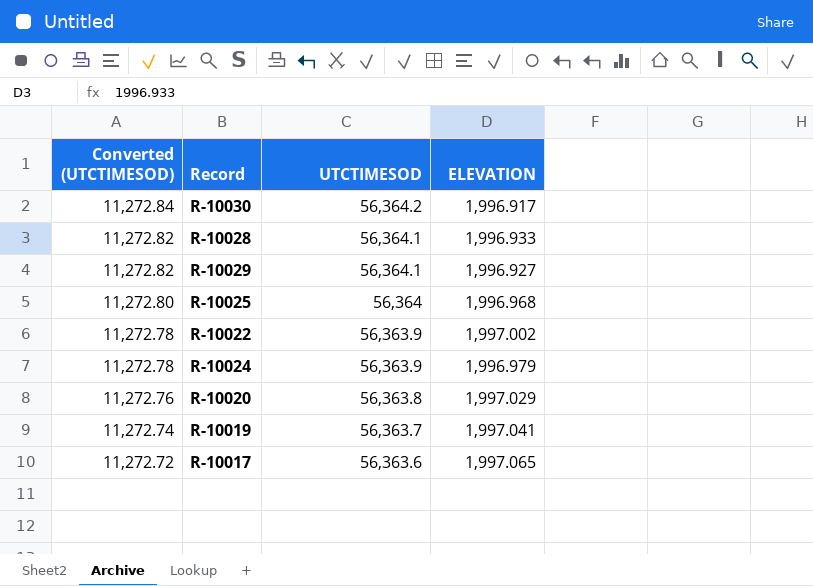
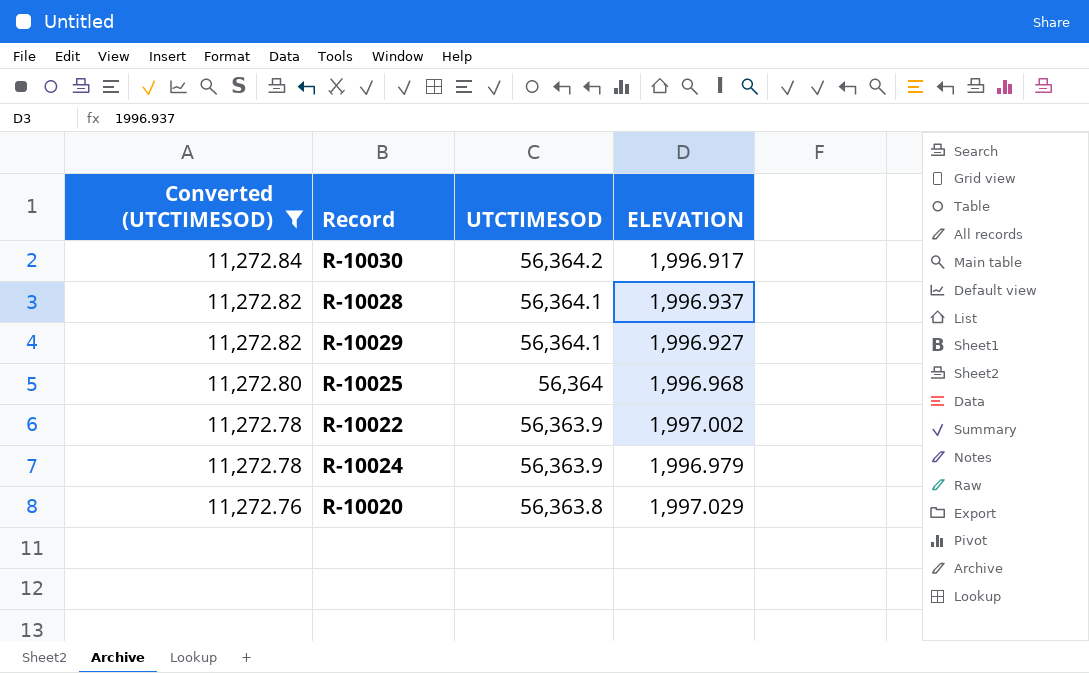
filter: none -> Converted (UTCTIMESOD) >= 11,272.76
R-10028 | ELEVATION: 1,996.933 -> 1,996.937

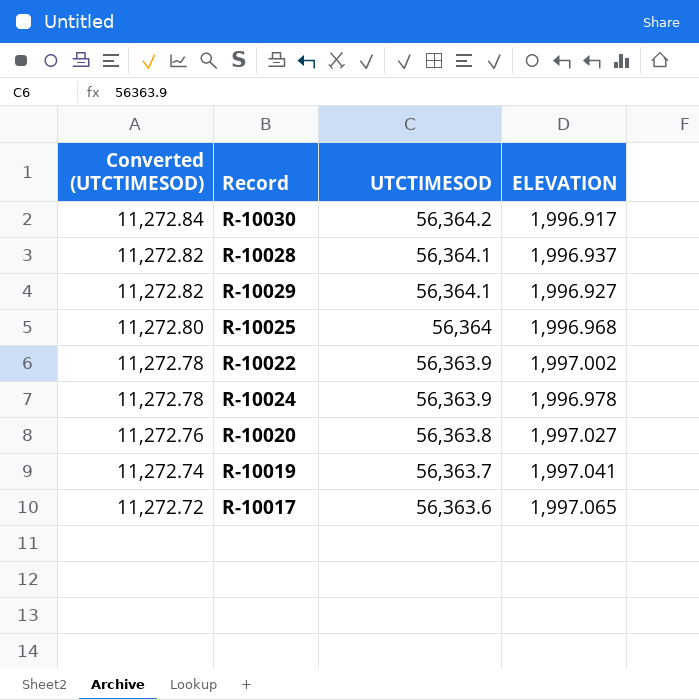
filter: Converted (UTCTIMESOD) >= 11,272.76 -> none
R-10024 | ELEVATION: 1,996.979 -> 1,996.978
R-10020 | ELEVATION: 1,997.029 -> 1,997.027

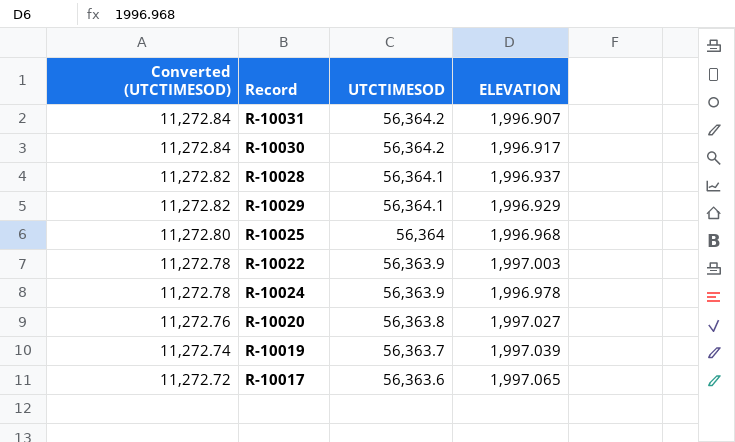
row R-10031: none -> 11,272.84 | 56,364.2 | 1,996.907
R-10029 | ELEVATION: 1,996.927 -> 1,996.929
R-10022 | ELEVATION: 1,997.002 -> 1,997.003
R-10019 | ELEVATION: 1,997.041 -> 1,997.039

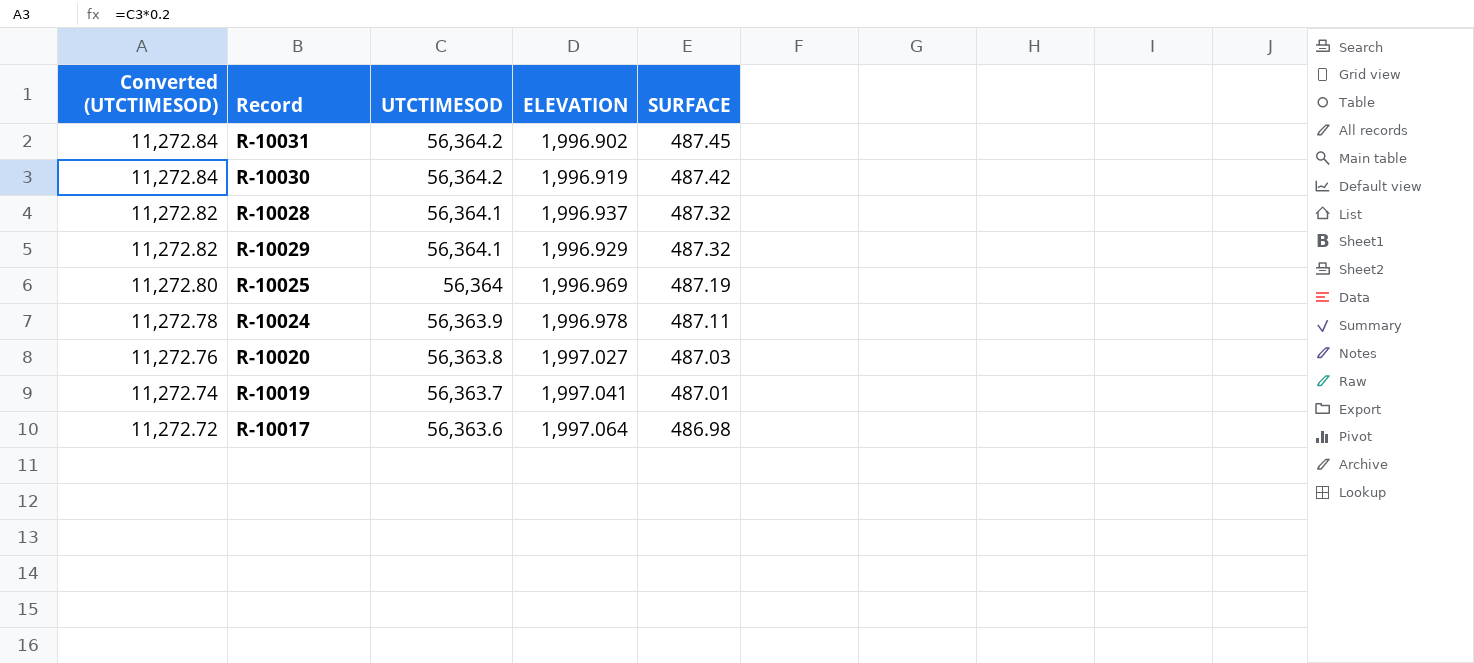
column SURFACE | position: none -> 5
row R-10022: 11,272.78 | 56,363.9 | 1,997.003 -> none
R-10031 | ELEVATION: 1,996.907 -> 1,996.902
R-10030 | ELEVATION: 1,996.917 -> 1,996.919
R-10025 | ELEVATION: 1,996.968 -> 1,996.969
R-10019 | ELEVATION: 1,997.039 -> 1,997.041
R-10017 | ELEVATION: 1,997.065 -> 1,997.064

